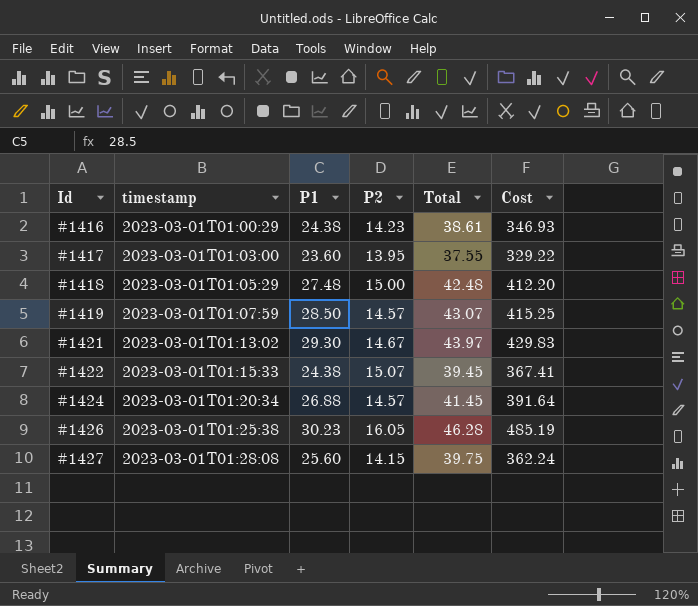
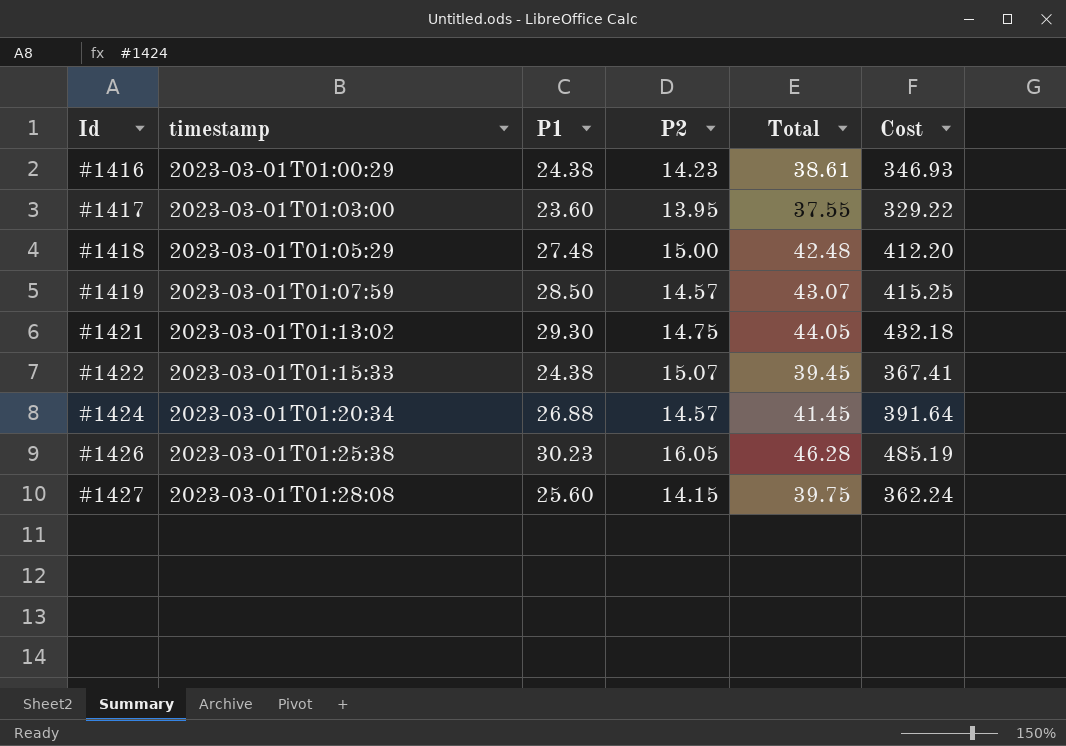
#1421 | P2: 14.67 -> 14.75
#1421 | Total: 43.97 -> 44.05
#1421 | Cost: 429.83 -> 432.18

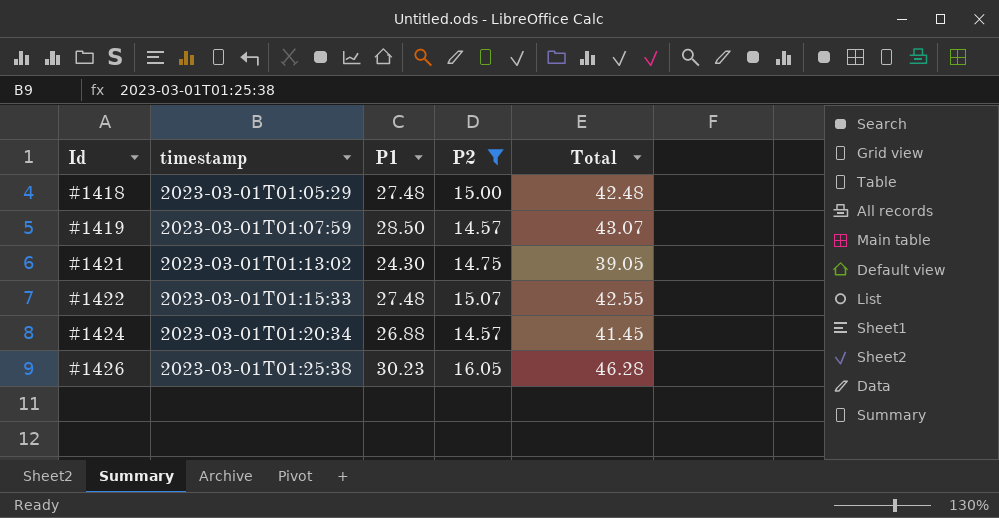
filter: none -> P2 >= 14.57
column Cost | formula: [P1] * [P2] -> none
#1421 | P1: 29.30 -> 24.30
#1421 | Total: 44.05 -> 39.05
#1422 | P1: 24.38 -> 27.48
#1422 | Total: 39.45 -> 42.55

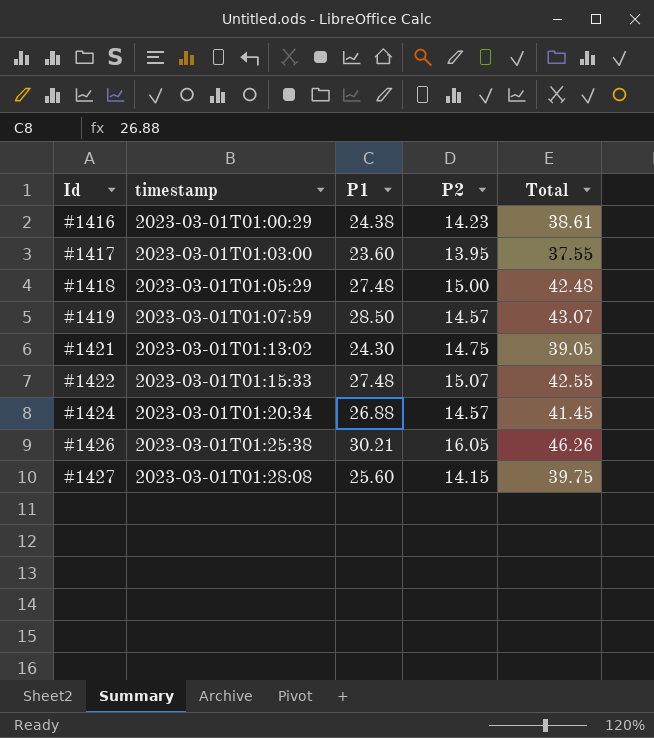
filter: P2 >= 14.57 -> none
#1426 | P1: 30.23 -> 30.21
#1426 | Total: 46.28 -> 46.26

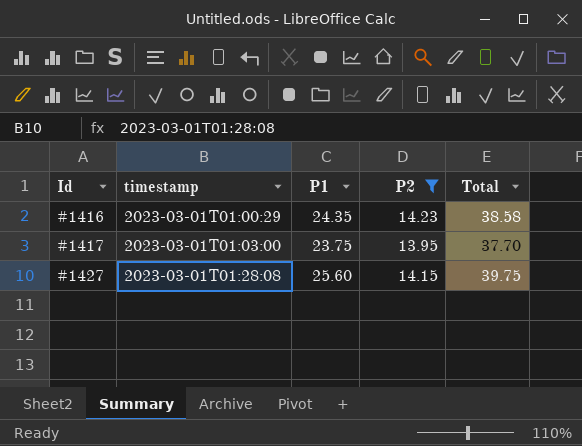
filter: none -> P2 <= 14.23
#1416 | P1: 24.38 -> 24.35
#1416 | Total: 38.61 -> 38.58
#1417 | P1: 23.60 -> 23.75
#1417 | Total: 37.55 -> 37.70

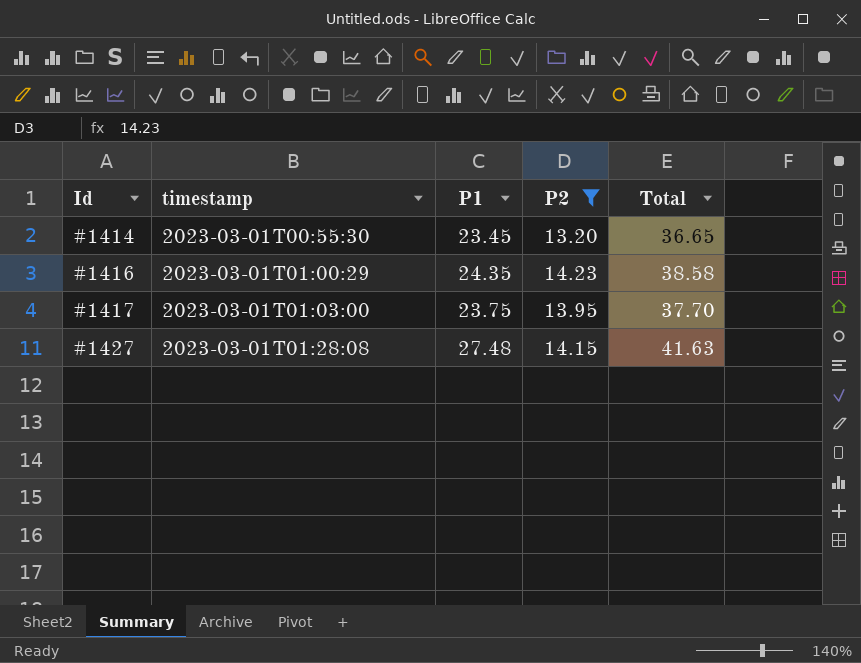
row #1414: none -> 2023-03-01T00:55:30 | 23.45 | 13.20 | 36.65
#1427 | P1: 25.60 -> 27.48
#1427 | Total: 39.75 -> 41.63

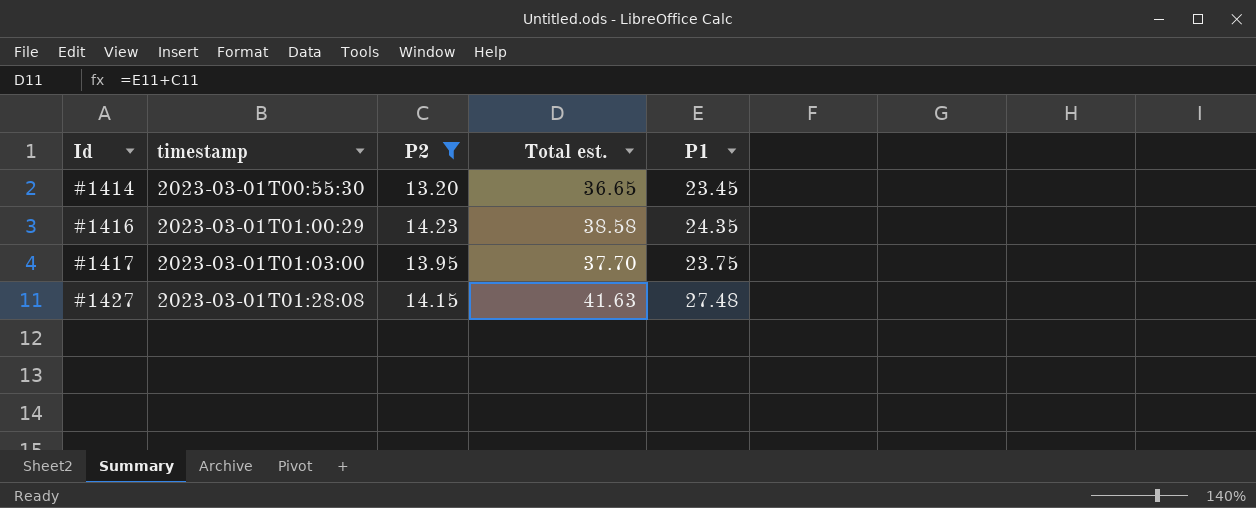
column name: Total -> Total est.
column P1 | position: 3 -> 5

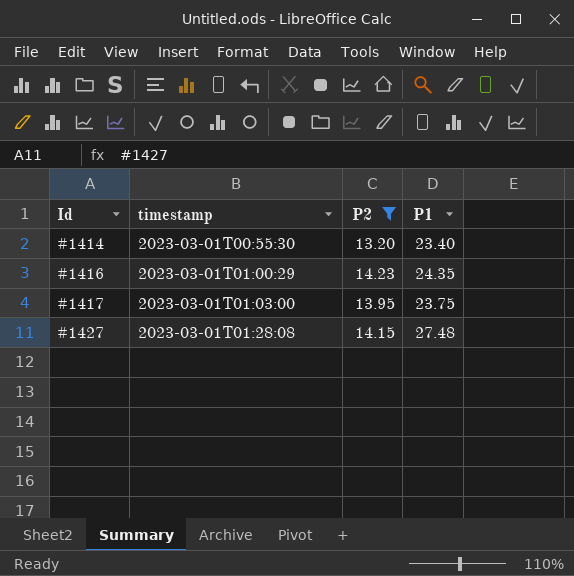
column Total est. | formula: [P2] + [P1] -> none
#1414 | P1: 23.45 -> 23.40

